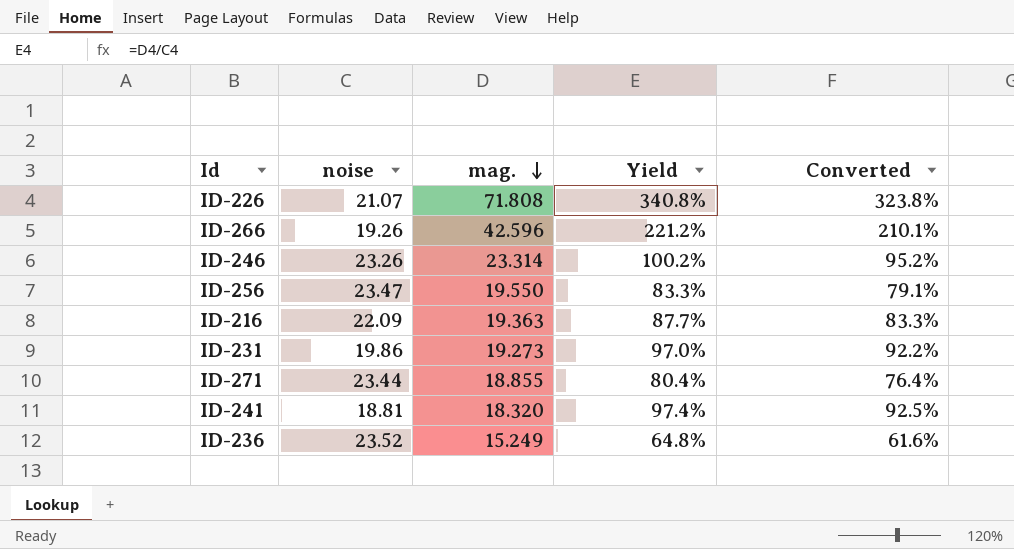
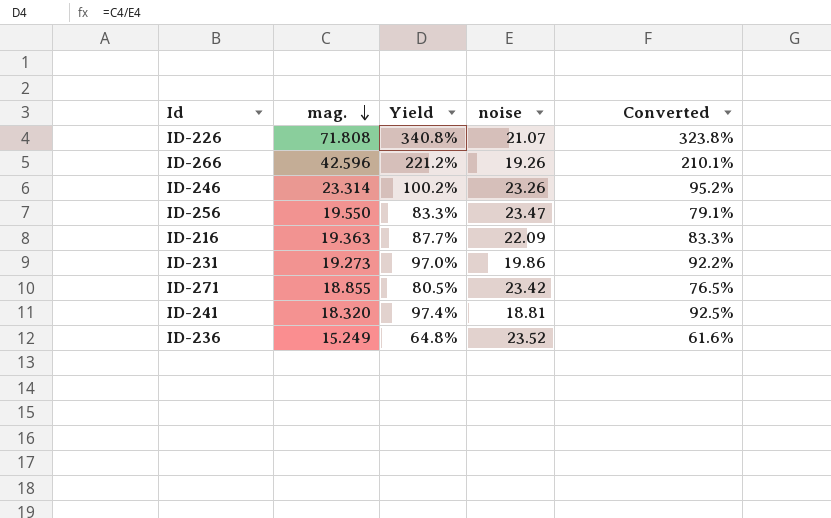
column noise | position: 2 -> 4
ID-271 | Yield: 80.4% -> 80.5%
ID-271 | noise: 23.44 -> 23.42
ID-271 | Converted: 76.4% -> 76.5%

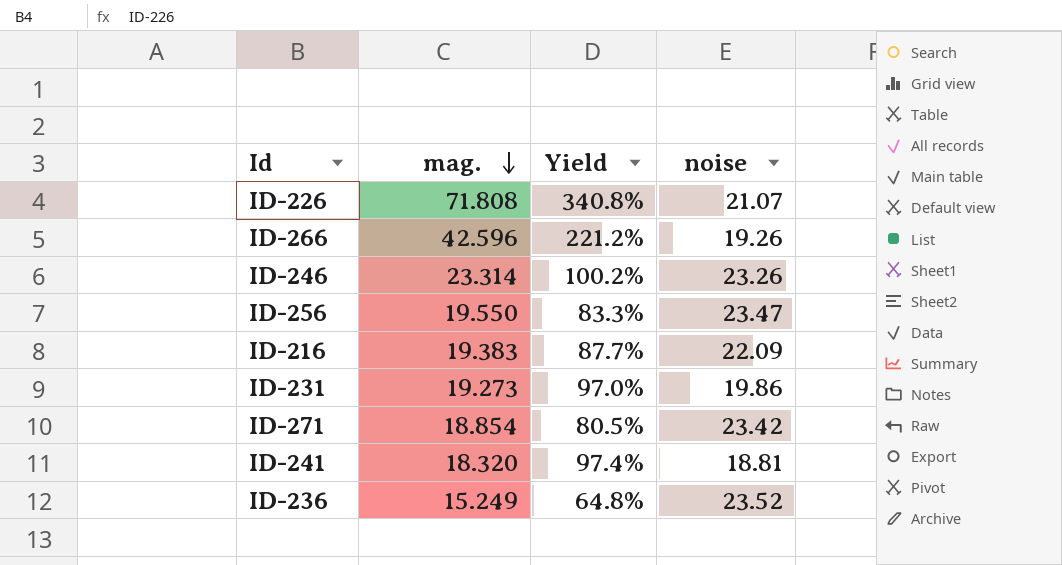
column Converted | formula: [Yield] * 0.95 -> none
ID-216 | mag.: 19.363 -> 19.383
ID-271 | mag.: 18.855 -> 18.854

